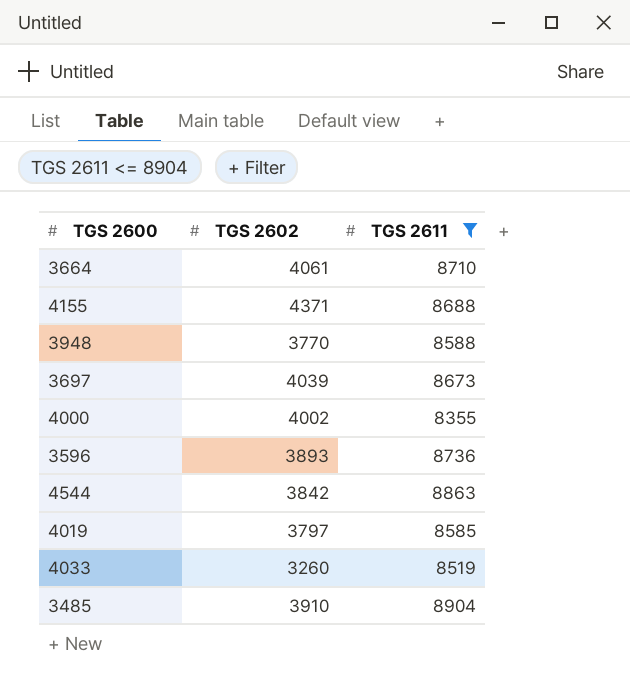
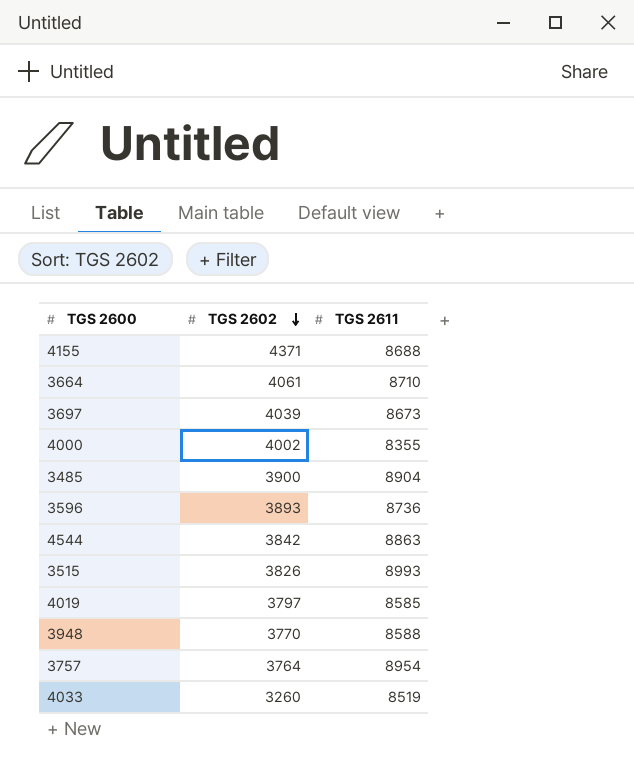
filter: TGS 2611 <= 8904 -> none
row order: none -> TGS 2602 descending
3485 | TGS 2602: 3910 -> 3900

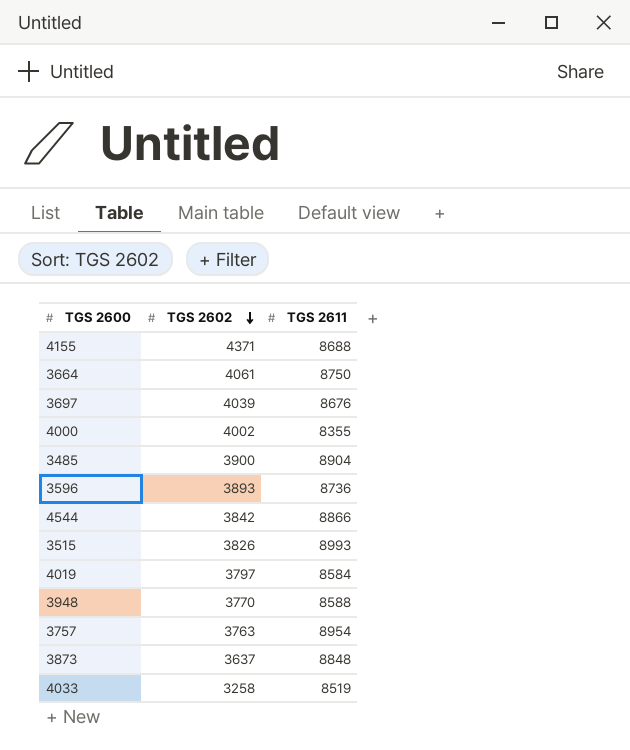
3664 | TGS 2611: 8710 -> 8750
3697 | TGS 2611: 8673 -> 8676
4544 | TGS 2611: 8863 -> 8866
4019 | TGS 2611: 8585 -> 8584
3757 | TGS 2602: 3764 -> 3763
row 3873: none -> 3637 | 8848
4033 | TGS 2602: 3260 -> 3258

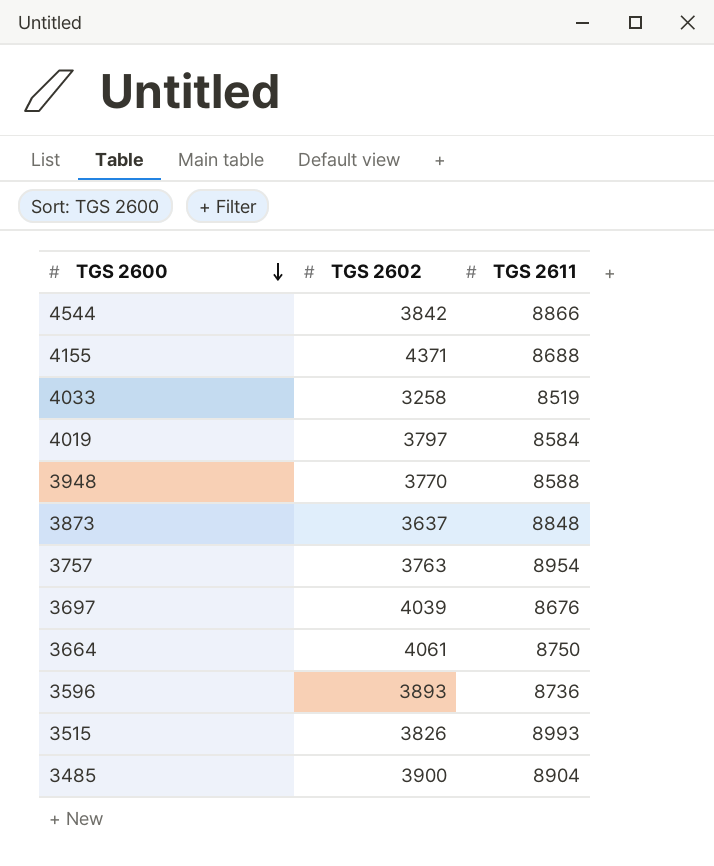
row order: TGS 2602 descending -> TGS 2600 descending
row 4000: 4002 | 8355 -> none

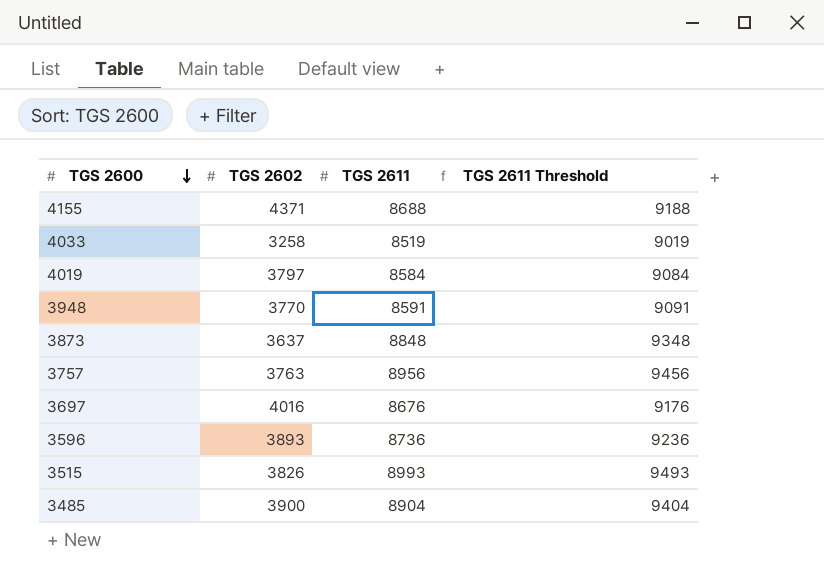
column TGS 2611 Threshold | formula: none -> [TGS 2611] + 500
row 4544: 3842 | 8866 -> none
row 3664: 4061 | 8750 -> none
3948 | TGS 2611: 8588 -> 8591
3757 | TGS 2611: 8954 -> 8956
3697 | TGS 2602: 4039 -> 4016

